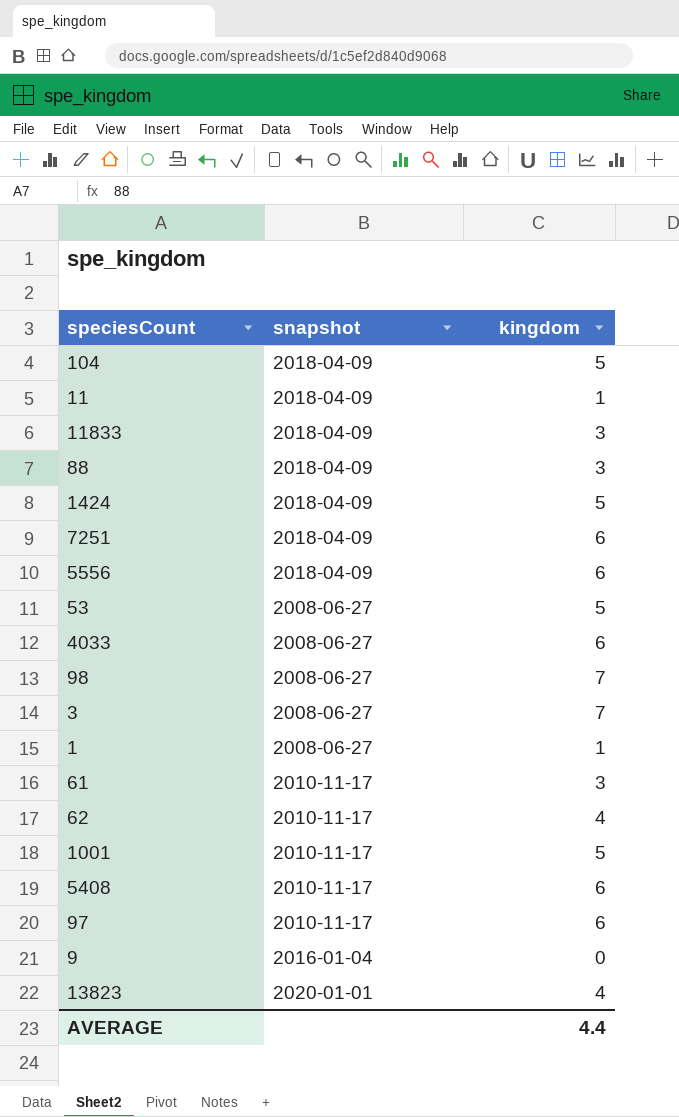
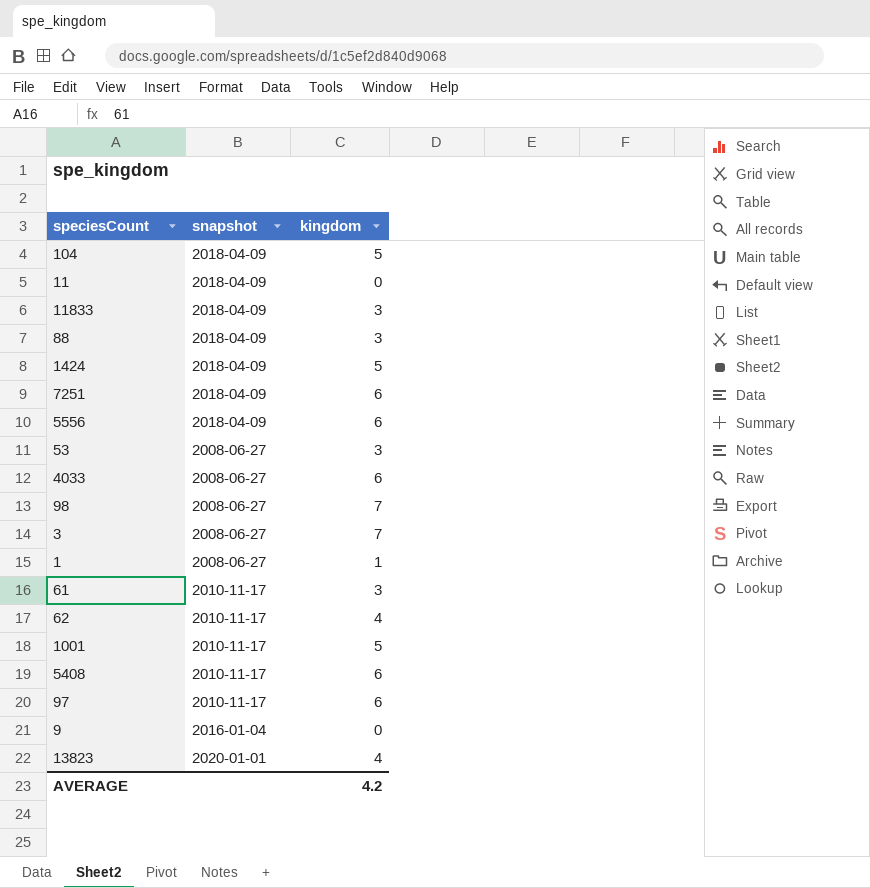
11 | kingdom: 1 -> 0
53 | kingdom: 5 -> 3
AVERAGE | kingdom: 4.4 -> 4.2

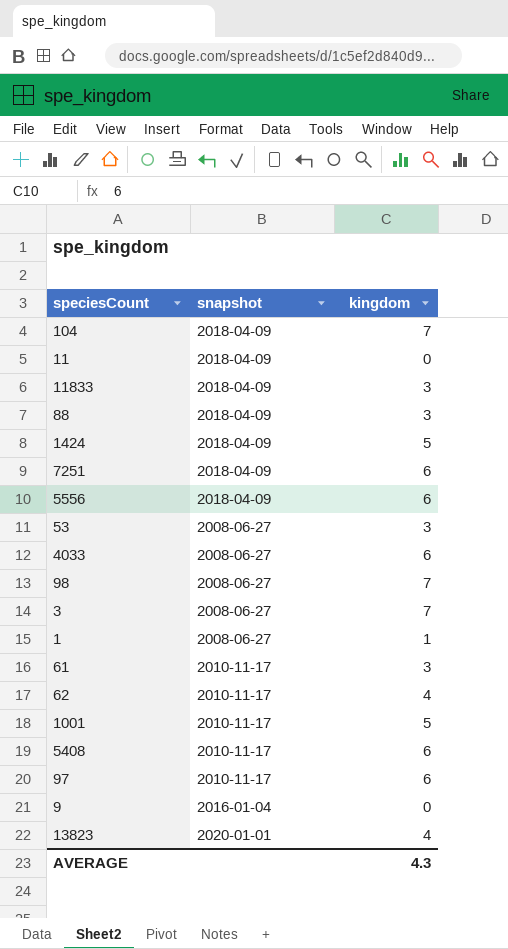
104 | kingdom: 5 -> 7
AVERAGE | kingdom: 4.2 -> 4.3

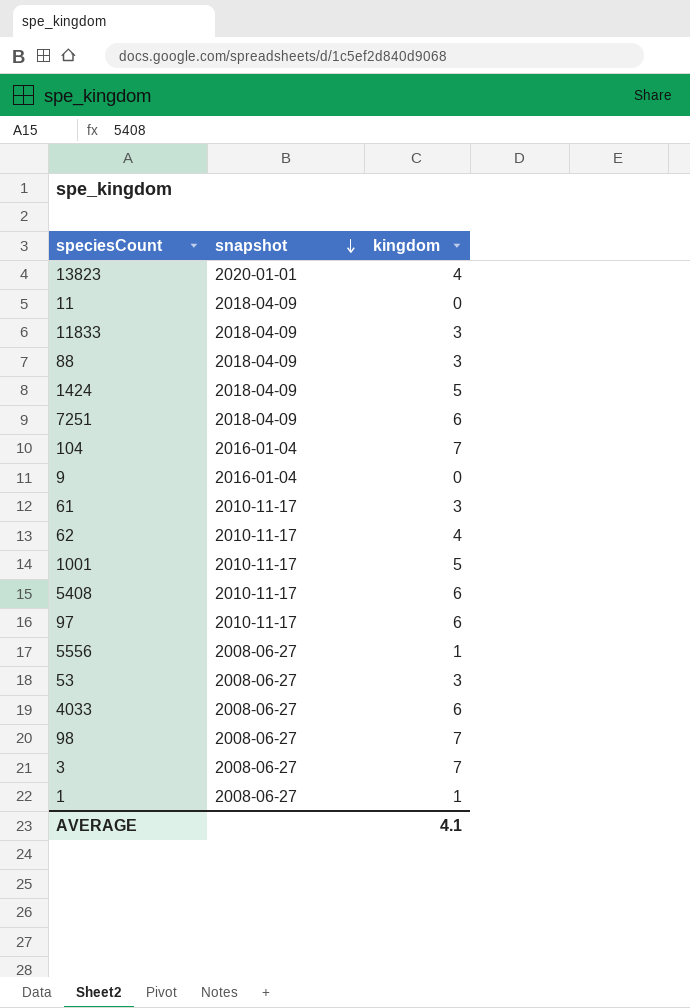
row order: none -> snapshot descending
104 | snapshot: 2018-04-09 -> 2016-01-04
5556 | snapshot: 2018-04-09 -> 2008-06-27
5556 | kingdom: 6 -> 1
AVERAGE | kingdom: 4.3 -> 4.1

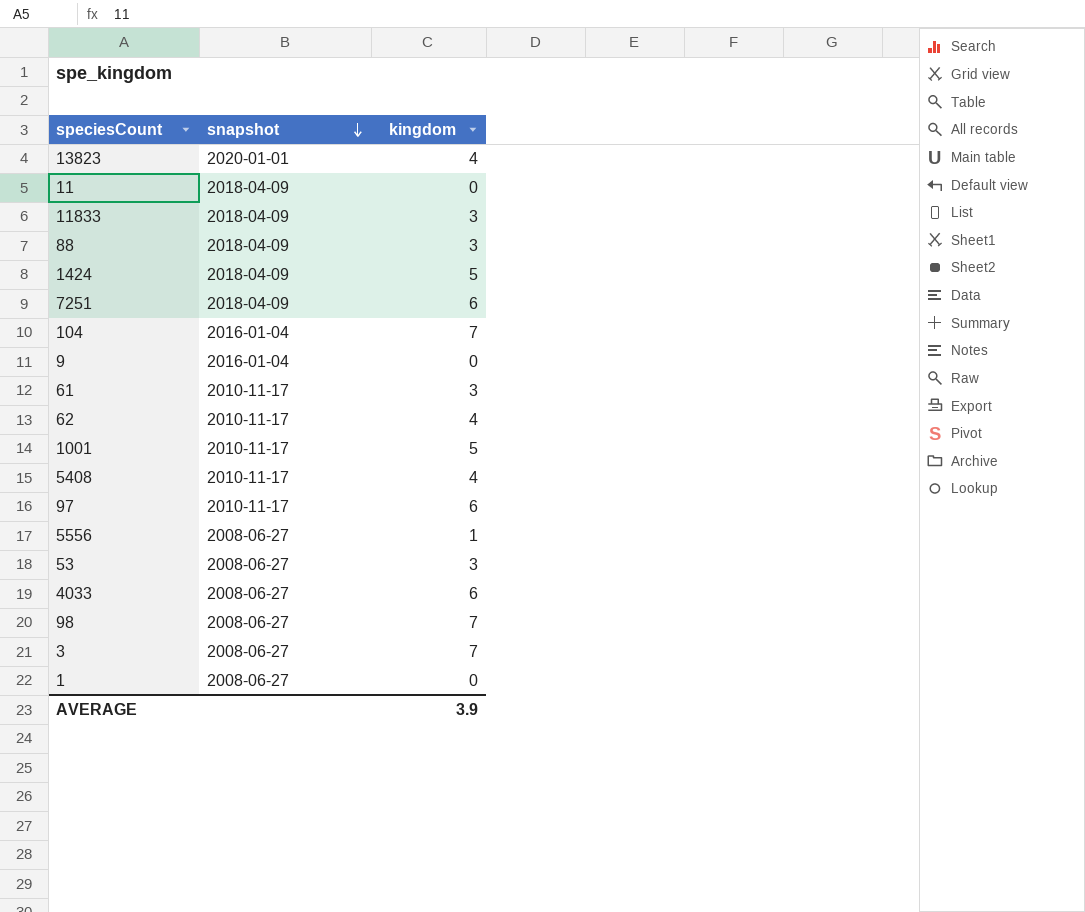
5408 | kingdom: 6 -> 4
1 | kingdom: 1 -> 0
AVERAGE | kingdom: 4.1 -> 3.9

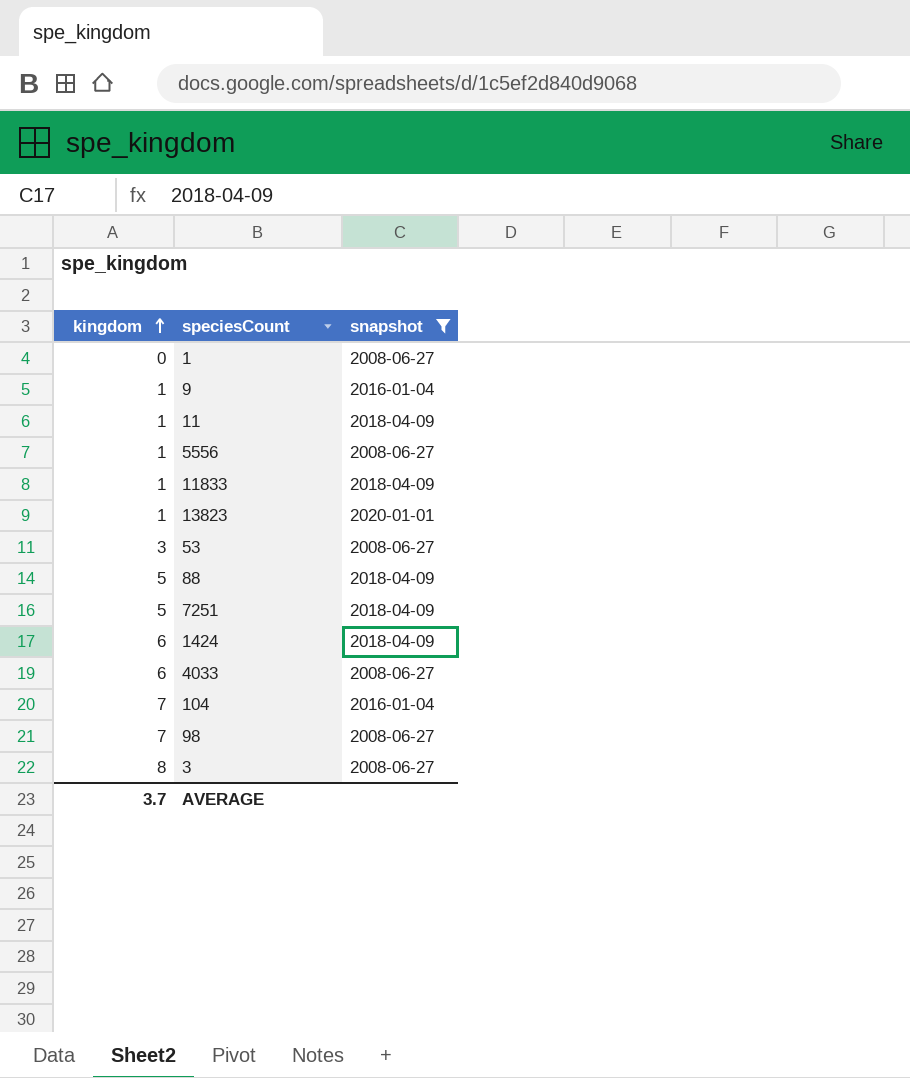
filter: none -> snapshot != 2010-11-17
row order: snapshot descending -> kingdom ascending
column kingdom | position: 3 -> 1
9 | kingdom: 0 -> 1
11 | kingdom: 0 -> 1
11833 | kingdom: 3 -> 1
13823 | kingdom: 4 -> 1
88 | kingdom: 3 -> 5
7251 | kingdom: 6 -> 5
1424 | kingdom: 5 -> 6
3 | kingdom: 7 -> 8
AVERAGE | kingdom: 3.9 -> 3.7

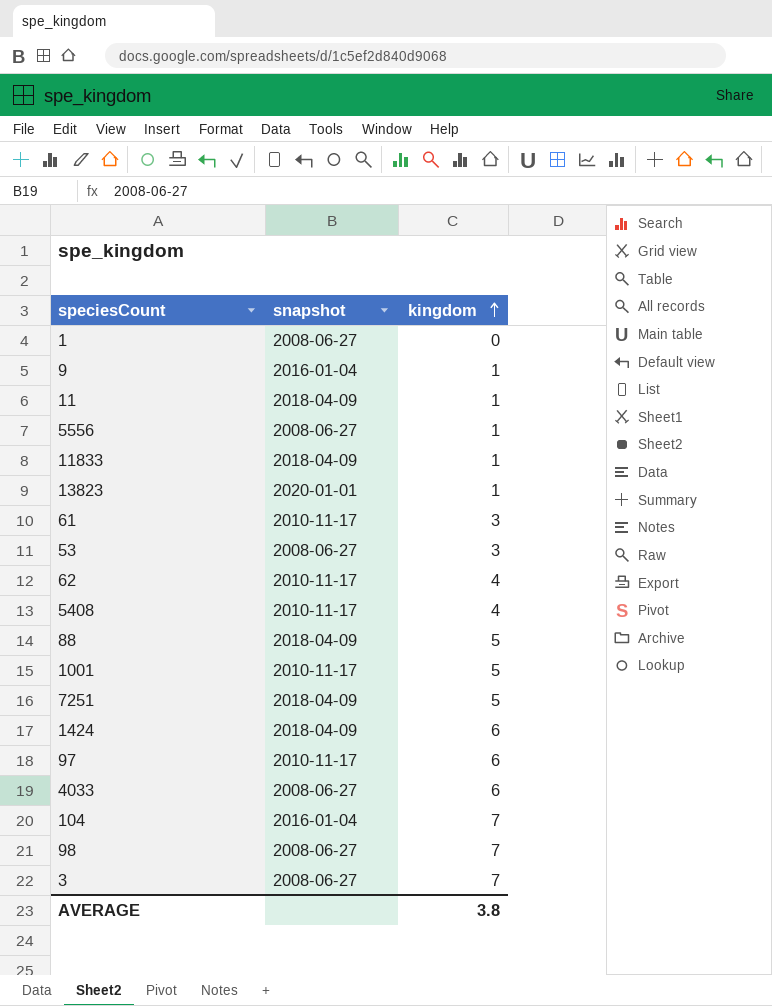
filter: snapshot != 2010-11-17 -> none
column kingdom | position: 1 -> 3
3 | kingdom: 8 -> 7
AVERAGE | kingdom: 3.7 -> 3.8

